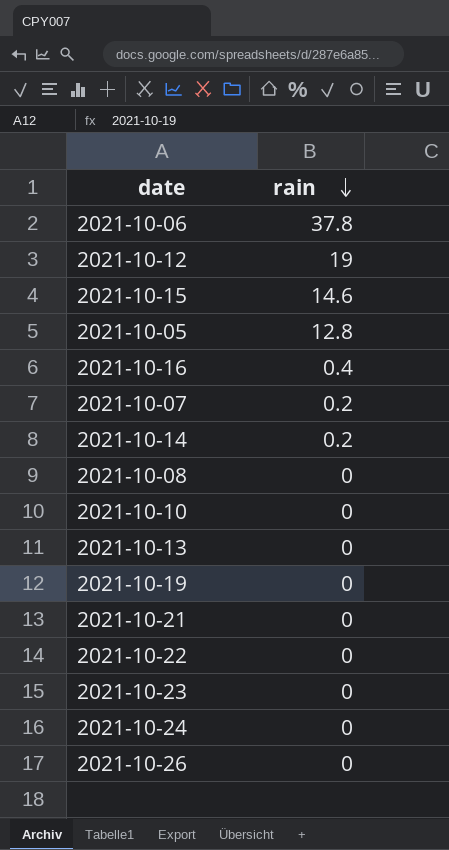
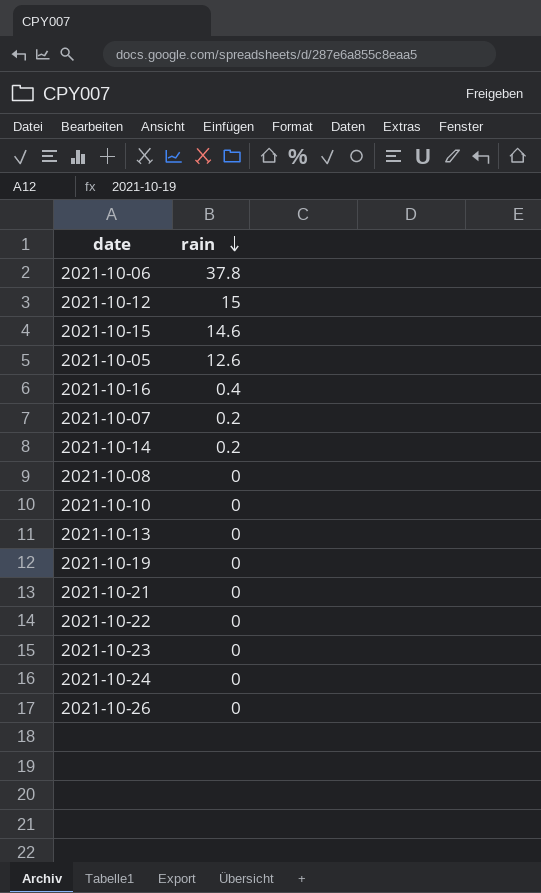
2021-10-12 | rain: 19 -> 15
2021-10-05 | rain: 12.8 -> 12.6

